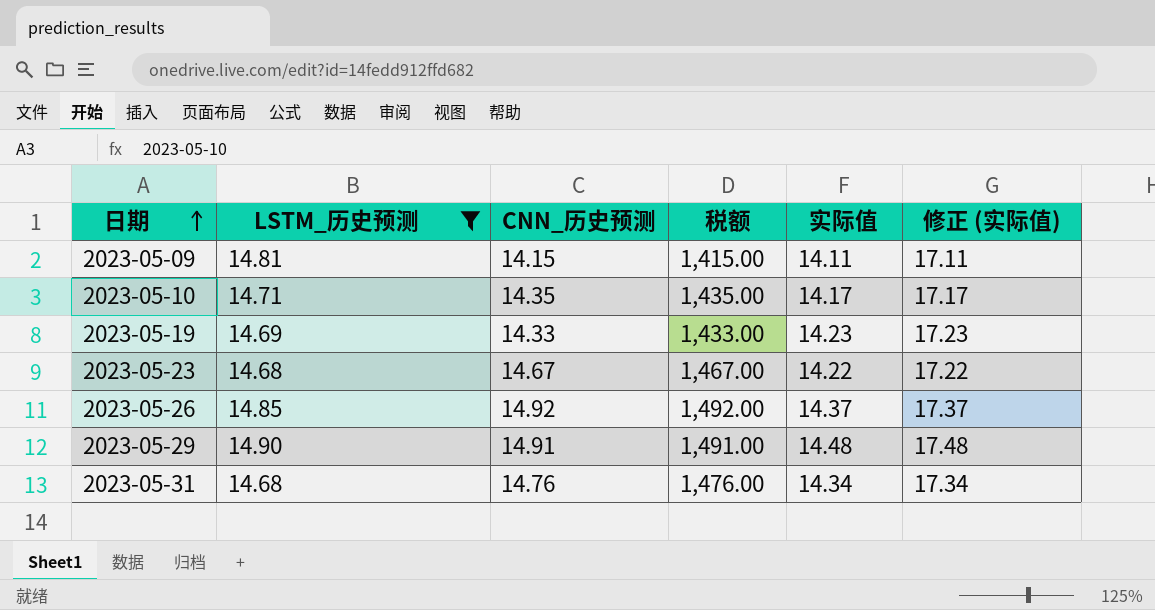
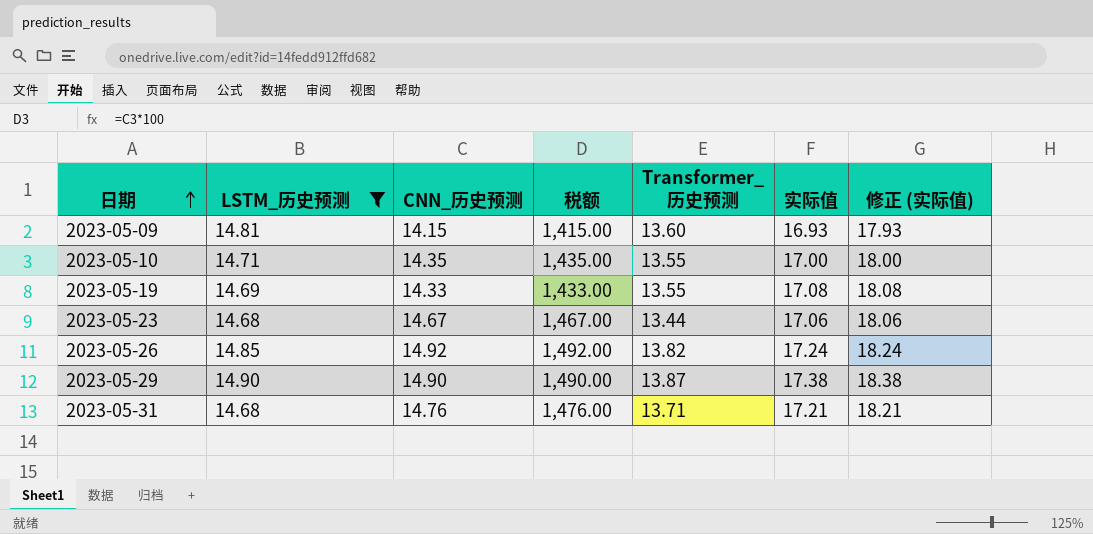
column Transformer_历史预测 | position: none -> 5
column 修正 (实际值) | formula: [实际值] + 3 -> [实际值] + 1
2023-05-09 | 实际值: 14.11 -> 16.93
2023-05-10 | 实际值: 14.17 -> 17.00
2023-05-19 | 实际值: 14.23 -> 17.08
2023-05-23 | 实际值: 14.22 -> 17.06
2023-05-26 | 实际值: 14.37 -> 17.24
2023-05-29 | CNN_历史预测: 14.91 -> 14.90
2023-05-29 | 税额: 1,491.00 -> 1,490.00
2023-05-29 | 实际值: 14.48 -> 17.38
2023-05-31 | 实际值: 14.34 -> 17.21

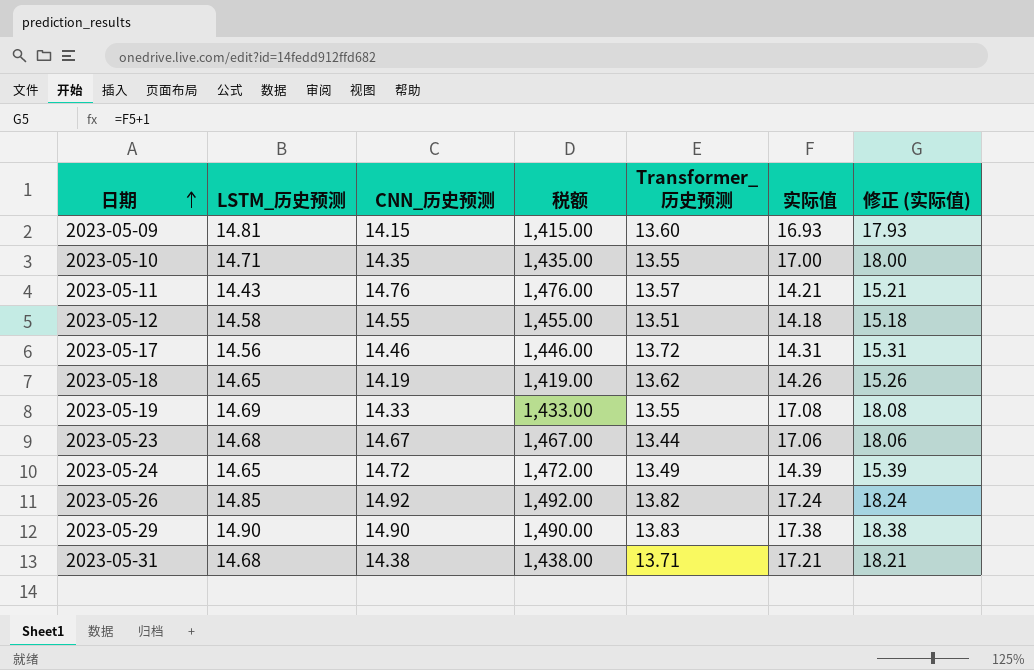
filter: LSTM_历史预测 >= 14.68 -> none
2023-05-29 | Transformer_历史预测: 13.87 -> 13.83
2023-05-31 | CNN_历史预测: 14.76 -> 14.38
2023-05-31 | 税额: 1,476.00 -> 1,438.00

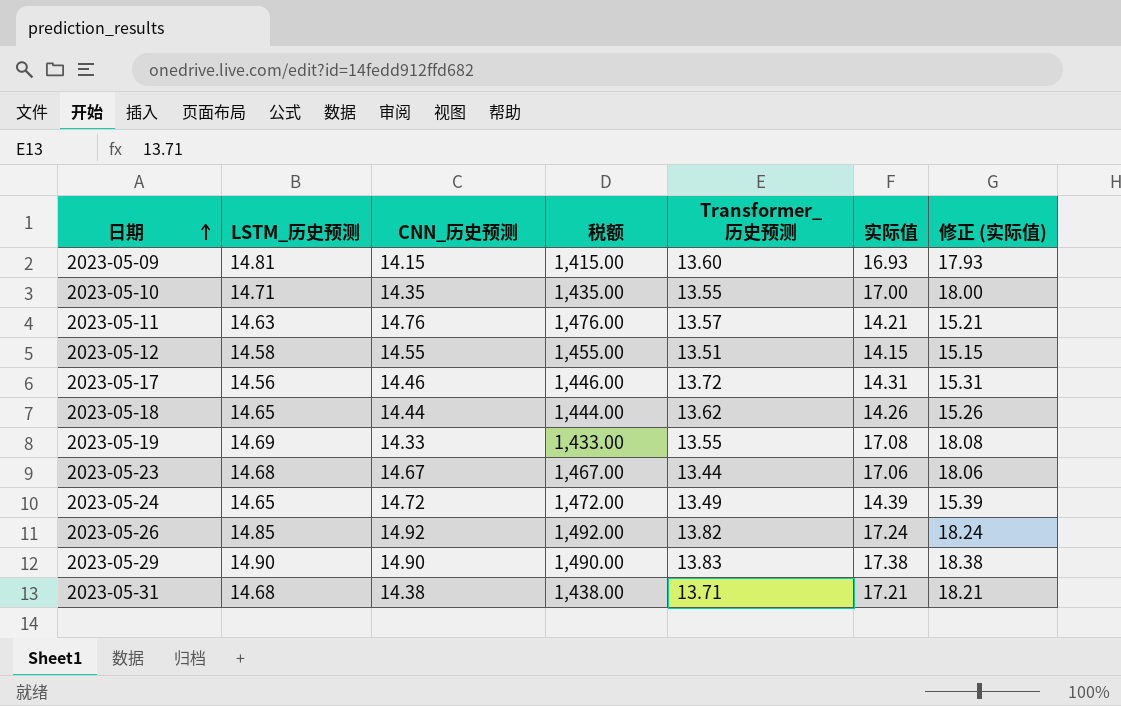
2023-05-11 | LSTM_历史预测: 14.43 -> 14.63
2023-05-12 | 实际值: 14.18 -> 14.15
2023-05-12 | 修正 (实际值): 15.18 -> 15.15
2023-05-18 | CNN_历史预测: 14.19 -> 14.44
2023-05-18 | 税额: 1,419.00 -> 1,444.00

